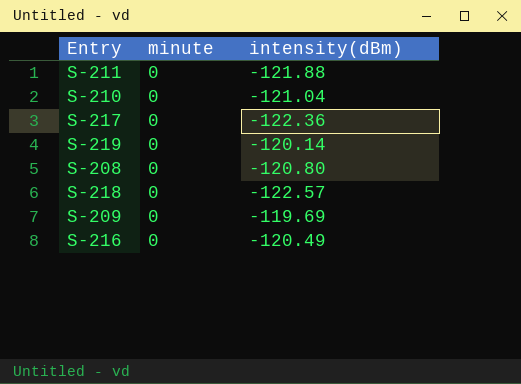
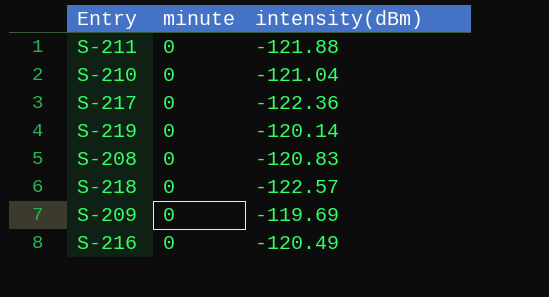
S-208 | intensity(dBm): -120.80 -> -120.83

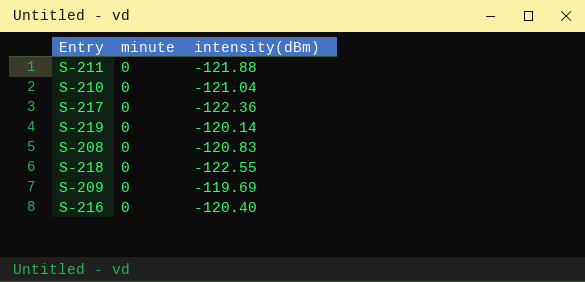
S-218 | intensity(dBm): -122.57 -> -122.55
S-216 | intensity(dBm): -120.49 -> -120.40

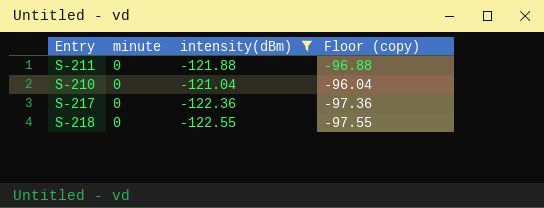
filter: none -> intensity(dBm) <= -121.04
column Floor (copy) | formula: none -> [intensity(dBm)] + 25

